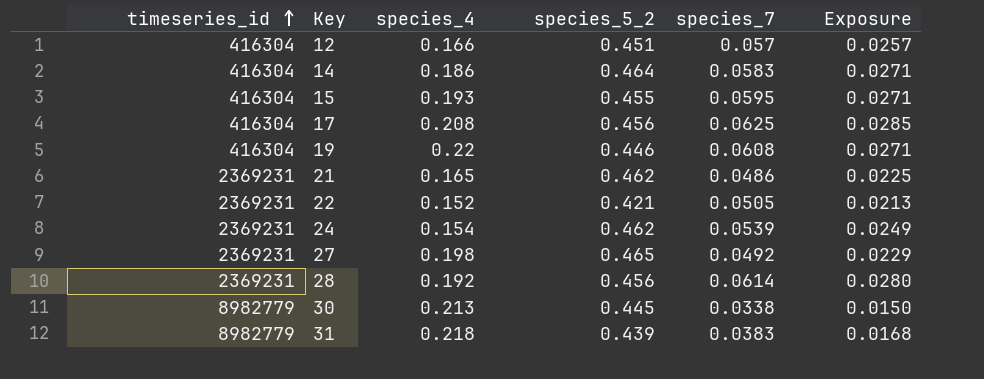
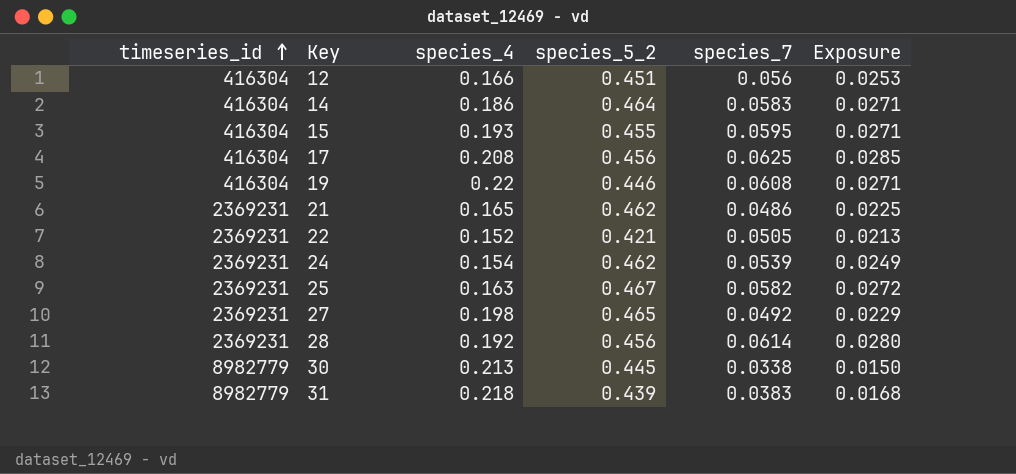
12 | species_7: 0.057 -> 0.056
12 | Exposure: 0.0257 -> 0.0253
row 25: none -> 2369231 | 0.163 | 0.467 | 0.0582 | 0.0272

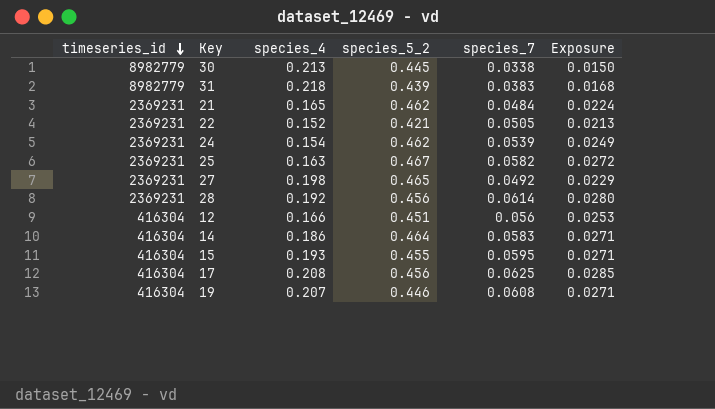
row order: timeseries_id ascending -> timeseries_id descending
21 | species_7: 0.0486 -> 0.0484
21 | Exposure: 0.0225 -> 0.0224
19 | species_4: 0.22 -> 0.207

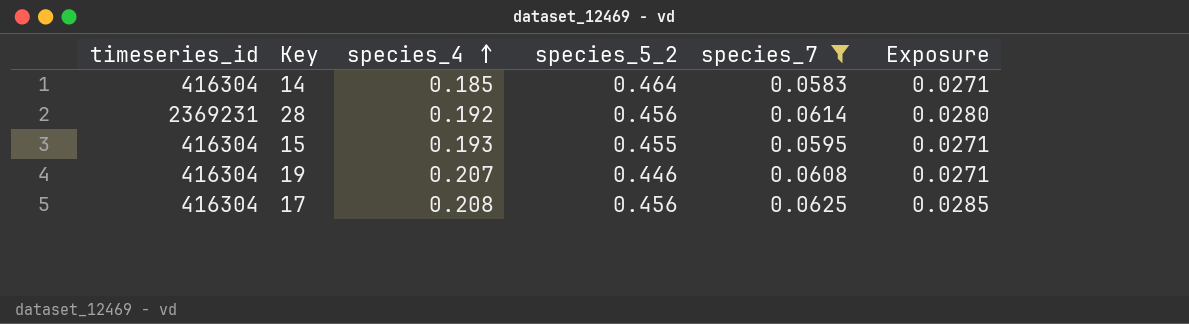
filter: none -> species_7 >= 0.0583
row order: timeseries_id descending -> species_4 ascending
14 | species_4: 0.186 -> 0.185

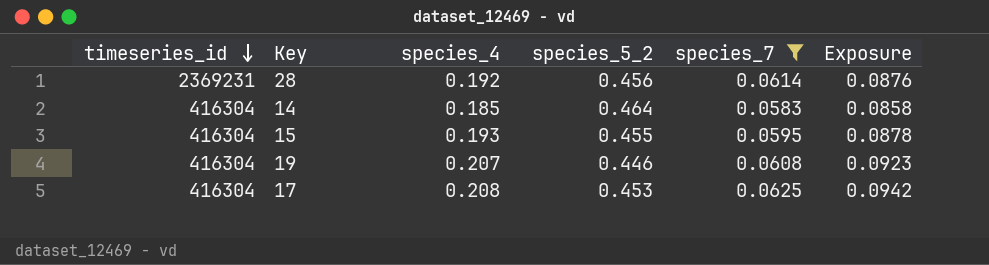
row order: species_4 ascending -> timeseries_id descending
column Exposure | formula: [species_5_2] * [species_7] -> [species_4] * [species_5_2]
17 | species_5_2: 0.456 -> 0.453

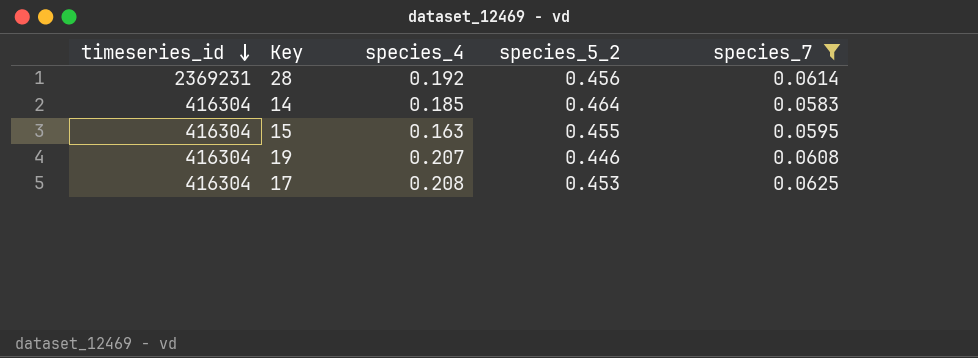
column Exposure | formula: [species_4] * [species_5_2] -> none
15 | species_4: 0.193 -> 0.163

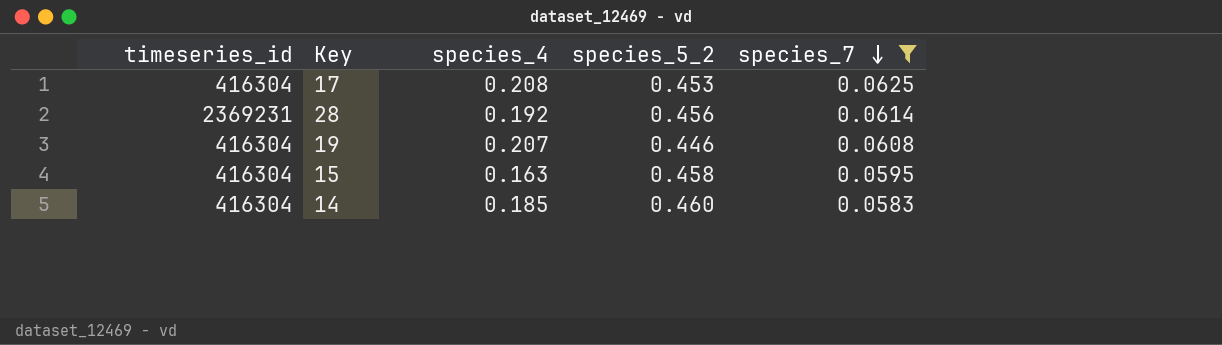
row order: timeseries_id descending -> species_7 descending
15 | species_5_2: 0.455 -> 0.458
14 | species_5_2: 0.464 -> 0.460

